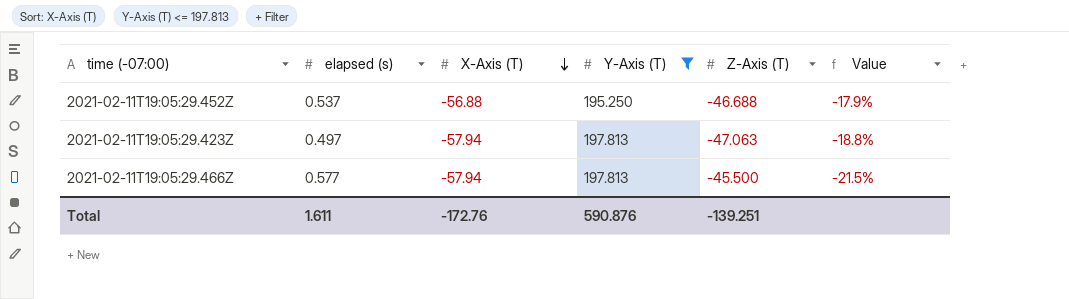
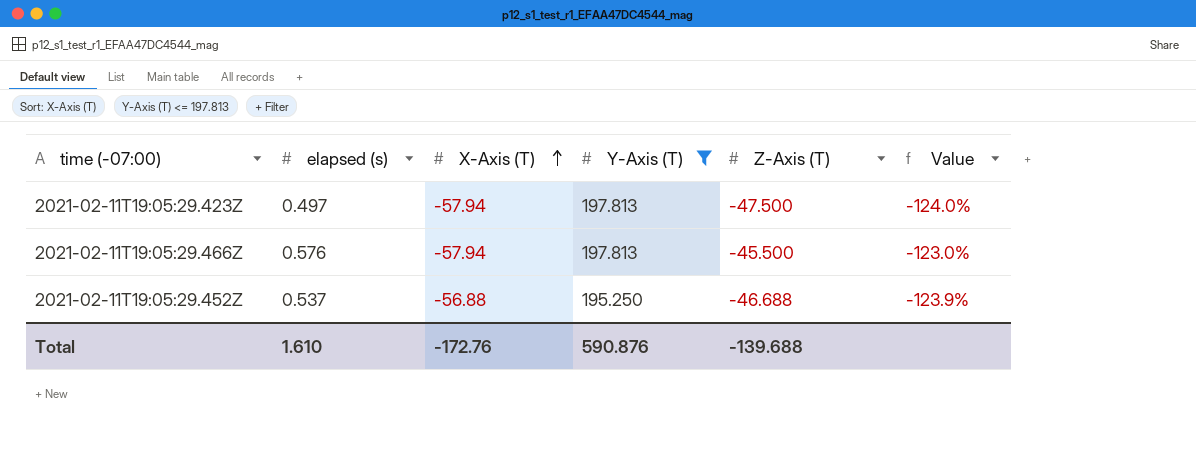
row order: X-Axis (T) descending -> X-Axis (T) ascending
column Value | formula: ([Z-Axis (T)] - [X-Axis (T)]) / [X-Axis (T)] -> ([Z-Axis (T)] - [Y-Axis (T)]) / [Y-Axis (T)]
2021-02-11T19:05:29.423Z | Z-Axis (T): -47.063 -> -47.500
2021-02-11T19:05:29.466Z | elapsed (s): 0.577 -> 0.576
Total | elapsed (s): 1.611 -> 1.610
Total | Z-Axis (T): -139.251 -> -139.688

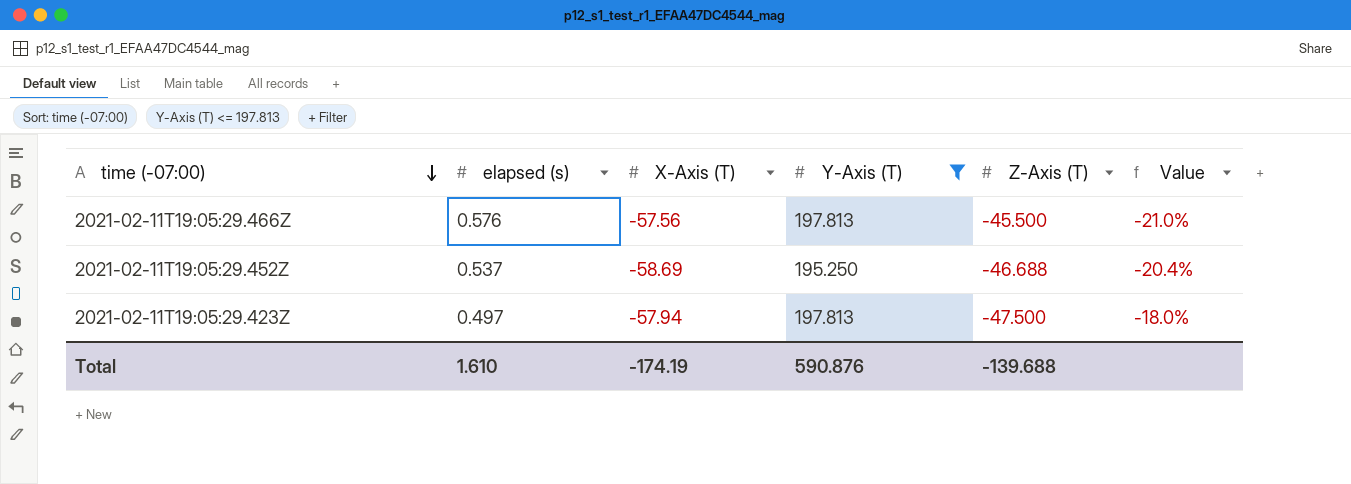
row order: X-Axis (T) ascending -> time (-07:00) descending
column Value | formula: ([Z-Axis (T)] - [Y-Axis (T)]) / [Y-Axis (T)] -> ([Z-Axis (T)] - [X-Axis (T)]) / [X-Axis (T)]
2021-02-11T19:05:29.466Z | X-Axis (T): -57.94 -> -57.56
2021-02-11T19:05:29.452Z | X-Axis (T): -56.88 -> -58.69
Total | X-Axis (T): -172.76 -> -174.19

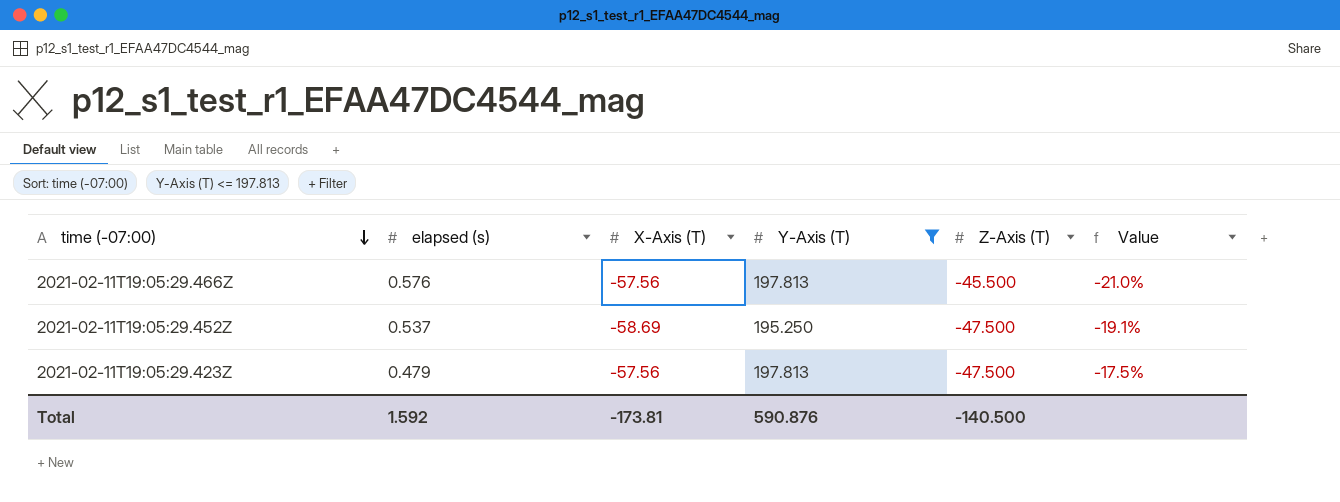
2021-02-11T19:05:29.452Z | Z-Axis (T): -46.688 -> -47.500
2021-02-11T19:05:29.452Z | Value: -20.4% -> -19.1%
2021-02-11T19:05:29.423Z | elapsed (s): 0.497 -> 0.479
2021-02-11T19:05:29.423Z | X-Axis (T): -57.94 -> -57.56
2021-02-11T19:05:29.423Z | Value: -18.0% -> -17.5%
Total | elapsed (s): 1.610 -> 1.592
Total | X-Axis (T): -174.19 -> -173.81
Total | Z-Axis (T): -139.688 -> -140.500

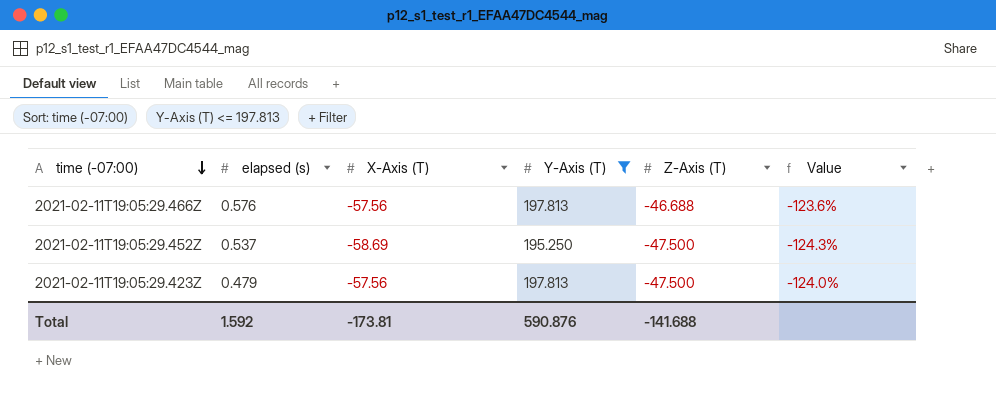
column Value | formula: ([Z-Axis (T)] - [X-Axis (T)]) / [X-Axis (T)] -> ([Z-Axis (T)] - [Y-Axis (T)]) / [Y-Axis (T)]
2021-02-11T19:05:29.466Z | Z-Axis (T): -45.500 -> -46.688
Total | Z-Axis (T): -140.500 -> -141.688

